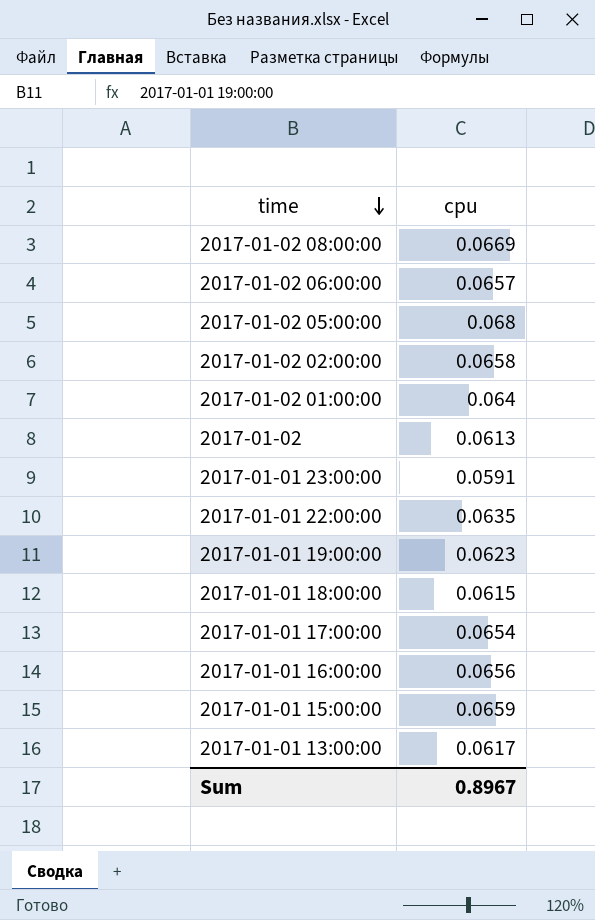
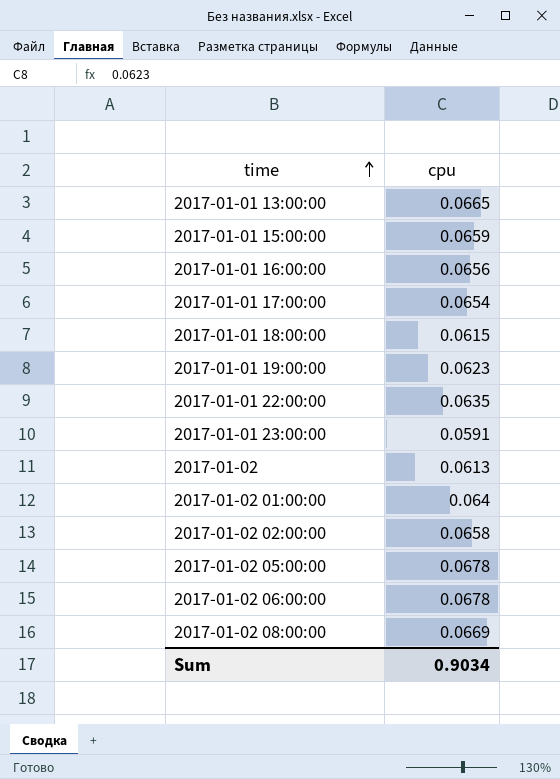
row order: time descending -> time ascending
2017-01-01 13:00:00 | cpu: 0.0617 -> 0.0665
2017-01-02 05:00:00 | cpu: 0.068 -> 0.0678
2017-01-02 06:00:00 | cpu: 0.0657 -> 0.0678
Sum | cpu: 0.8967 -> 0.9034

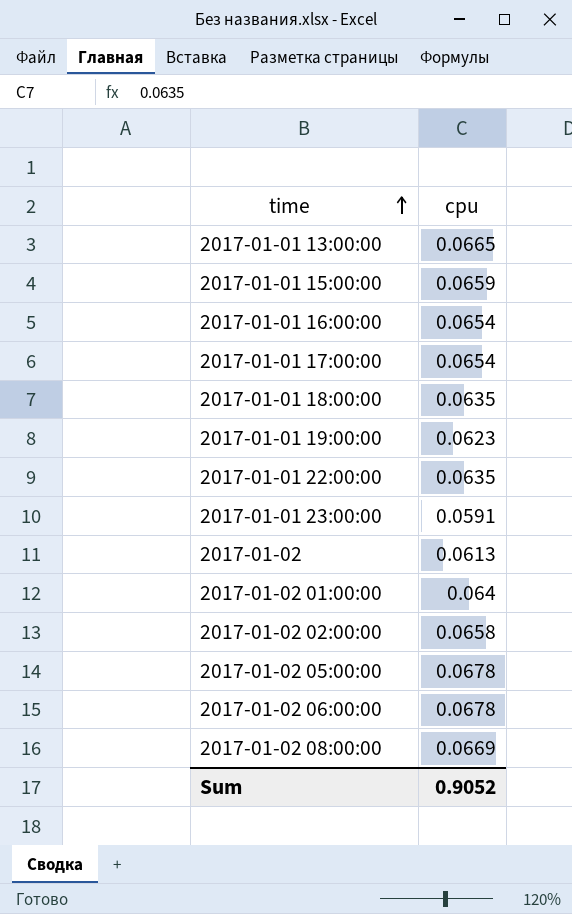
2017-01-01 16:00:00 | cpu: 0.0656 -> 0.0654
2017-01-01 18:00:00 | cpu: 0.0615 -> 0.0635
Sum | cpu: 0.9034 -> 0.9052

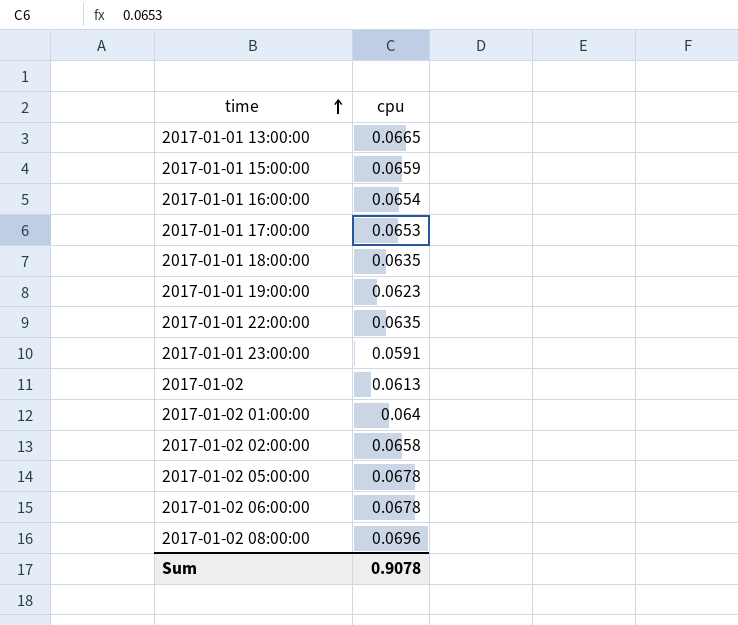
2017-01-01 17:00:00 | cpu: 0.0654 -> 0.0653
2017-01-02 08:00:00 | cpu: 0.0669 -> 0.0696
Sum | cpu: 0.9052 -> 0.9078

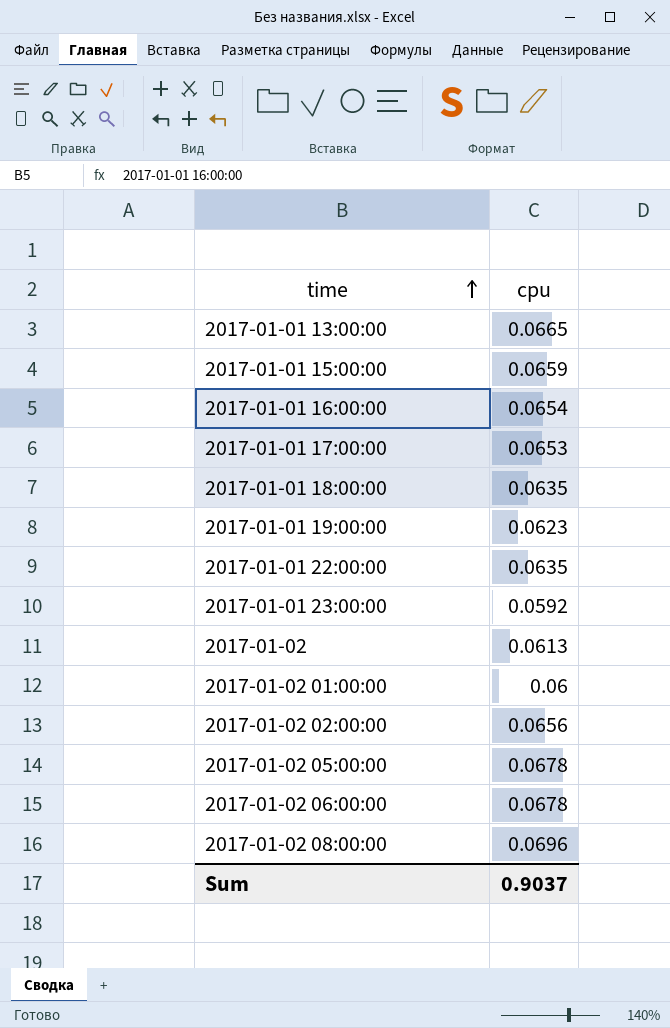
2017-01-01 23:00:00 | cpu: 0.0591 -> 0.0592
2017-01-02 01:00:00 | cpu: 0.064 -> 0.06
2017-01-02 02:00:00 | cpu: 0.0658 -> 0.0656
Sum | cpu: 0.9078 -> 0.9037

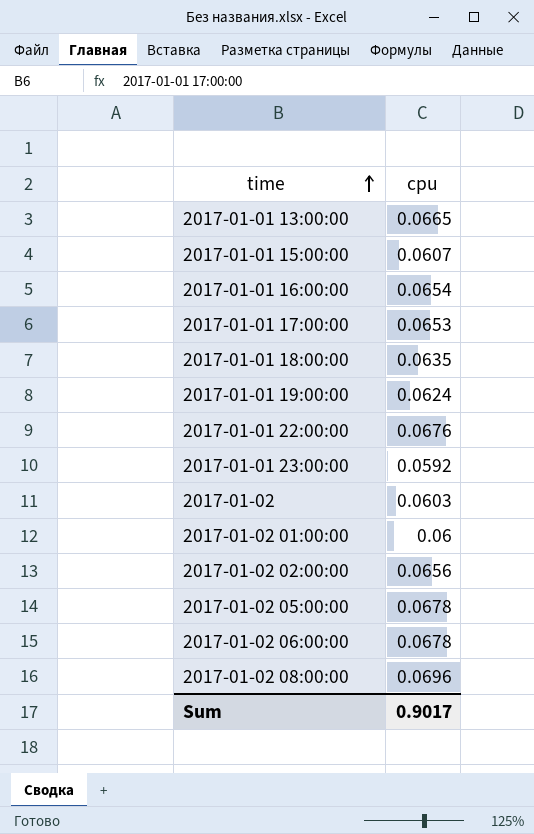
2017-01-01 15:00:00 | cpu: 0.0659 -> 0.0607
2017-01-01 19:00:00 | cpu: 0.0623 -> 0.0624
2017-01-01 22:00:00 | cpu: 0.0635 -> 0.0676
2017-01-02 | cpu: 0.0613 -> 0.0603
Sum | cpu: 0.9037 -> 0.9017

